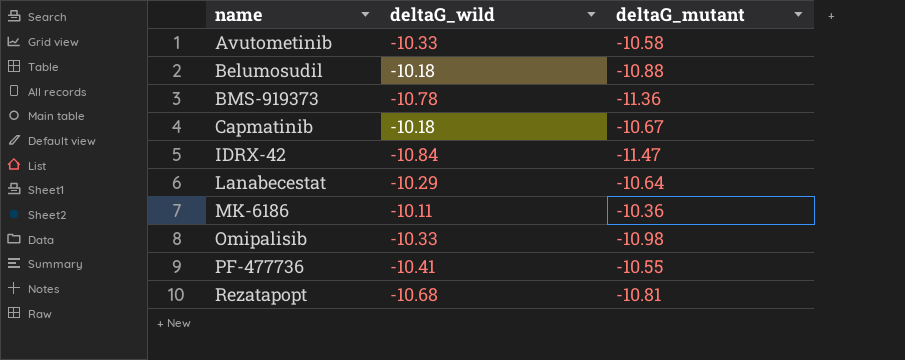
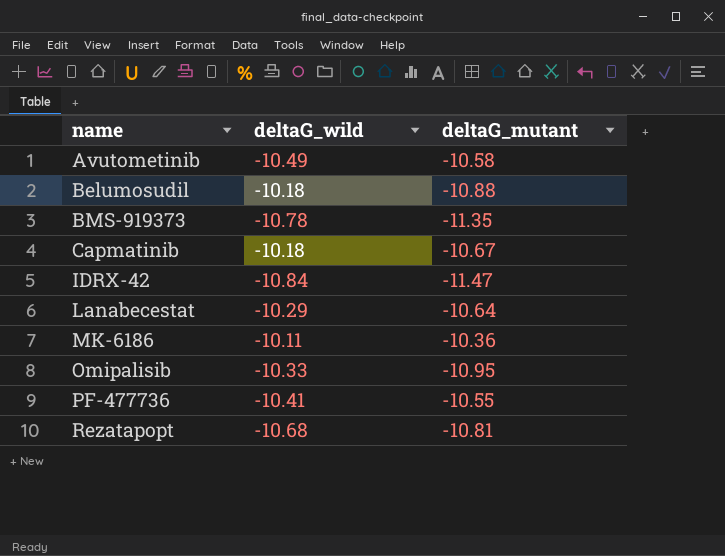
Avutometinib | deltaG_wild: -10.33 -> -10.49
BMS-919373 | deltaG_mutant: -11.36 -> -11.35
Omipalisib | deltaG_mutant: -10.98 -> -10.95

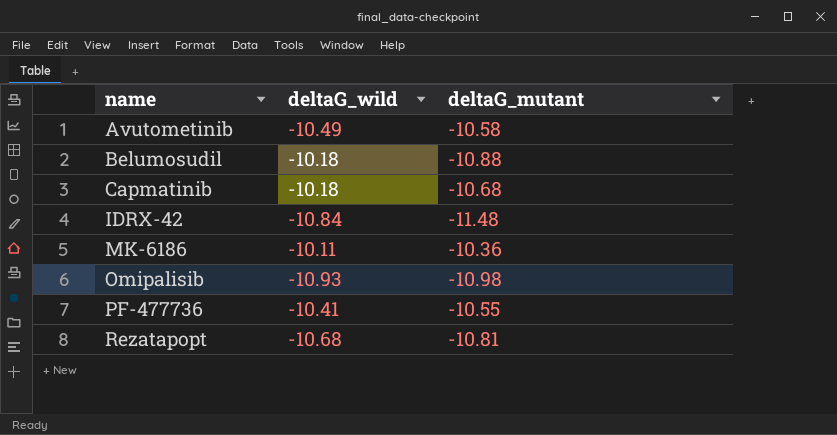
row BMS-919373: -10.78 | -11.35 -> none
row Lanabecestat: -10.29 | -10.64 -> none
Capmatinib | deltaG_mutant: -10.67 -> -10.68
IDRX-42 | deltaG_mutant: -11.47 -> -11.48
Omipalisib | deltaG_wild: -10.33 -> -10.93
Omipalisib | deltaG_mutant: -10.95 -> -10.98

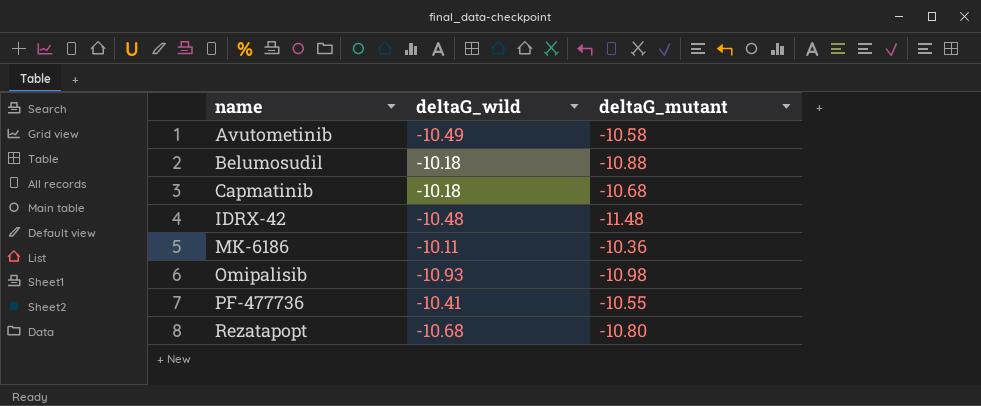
IDRX-42 | deltaG_wild: -10.84 -> -10.48
Rezatapopt | deltaG_mutant: -10.81 -> -10.80

